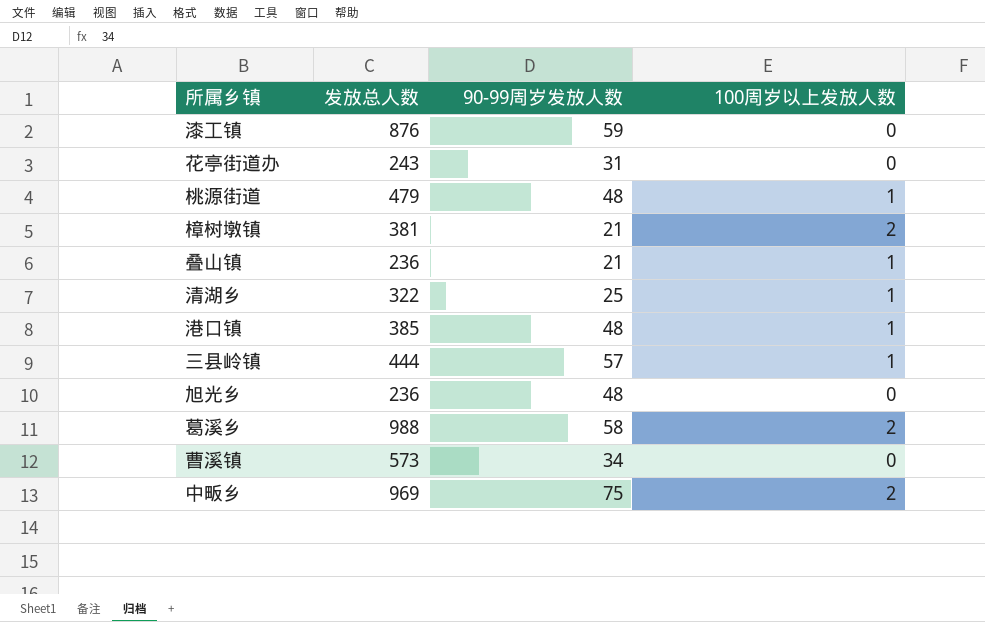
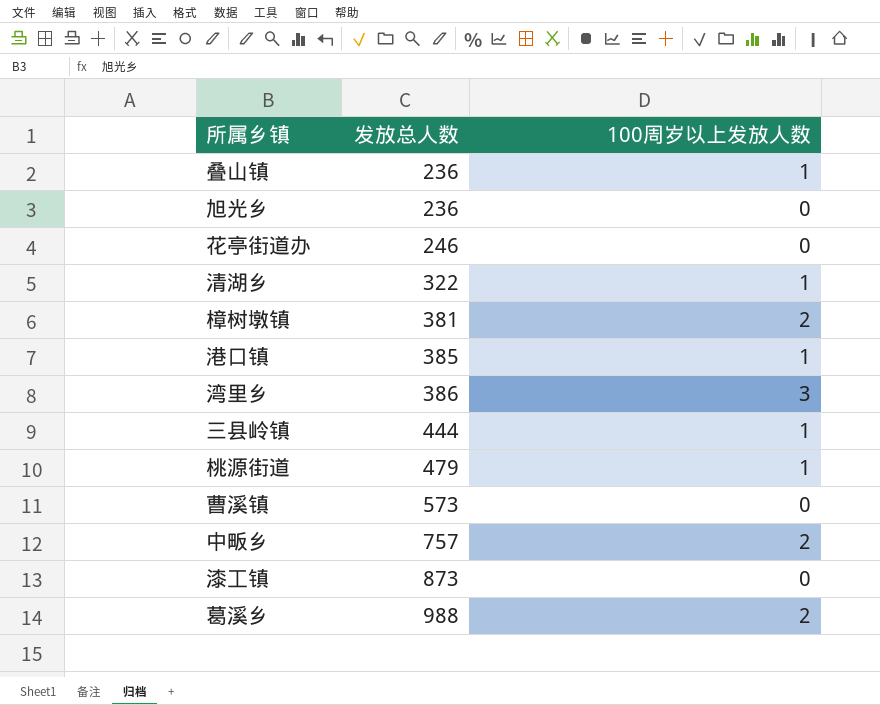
row order: none -> 发放总人数 ascending
column 90-99周岁发放人数 | position: 3 -> none
花亭街道办 | 发放总人数: 243 -> 246
row 湾里乡: none -> 386 | 3
中畈乡 | 发放总人数: 969 -> 757
漆工镇 | 发放总人数: 876 -> 873

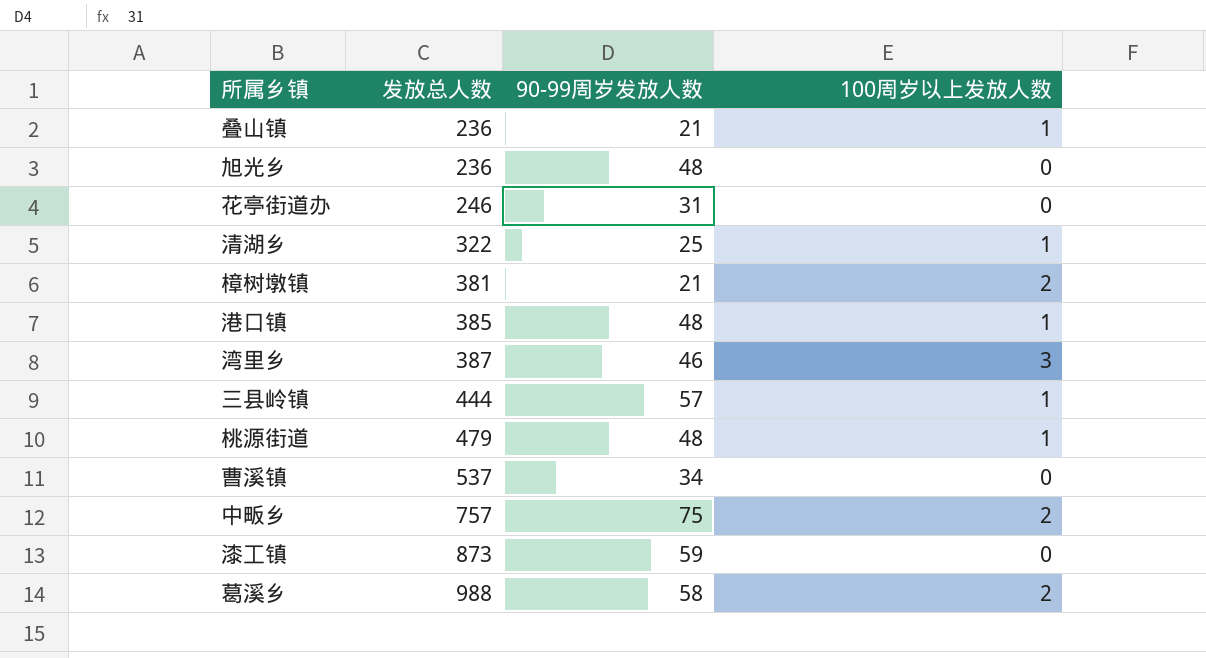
column 90-99周岁发放人数 | position: none -> 3
湾里乡 | 发放总人数: 386 -> 387
曹溪镇 | 发放总人数: 573 -> 537

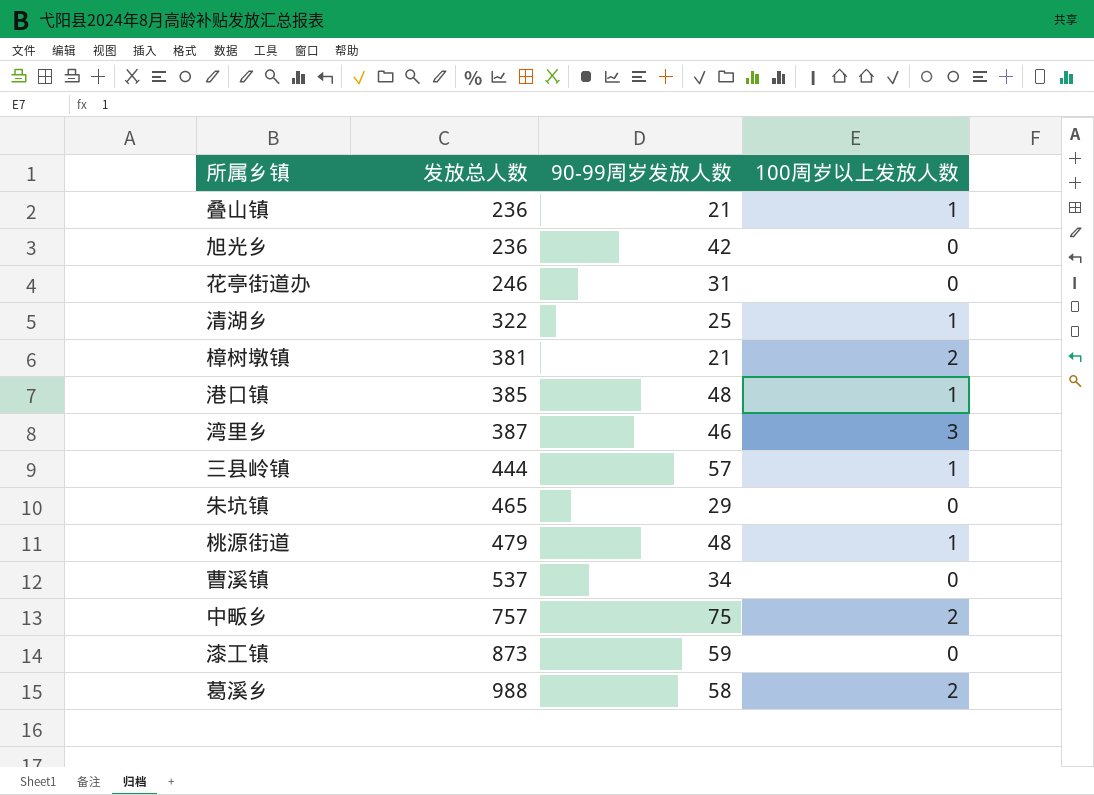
旭光乡 | 90-99周岁发放人数: 48 -> 42
row 朱坑镇: none -> 465 | 29 | 0

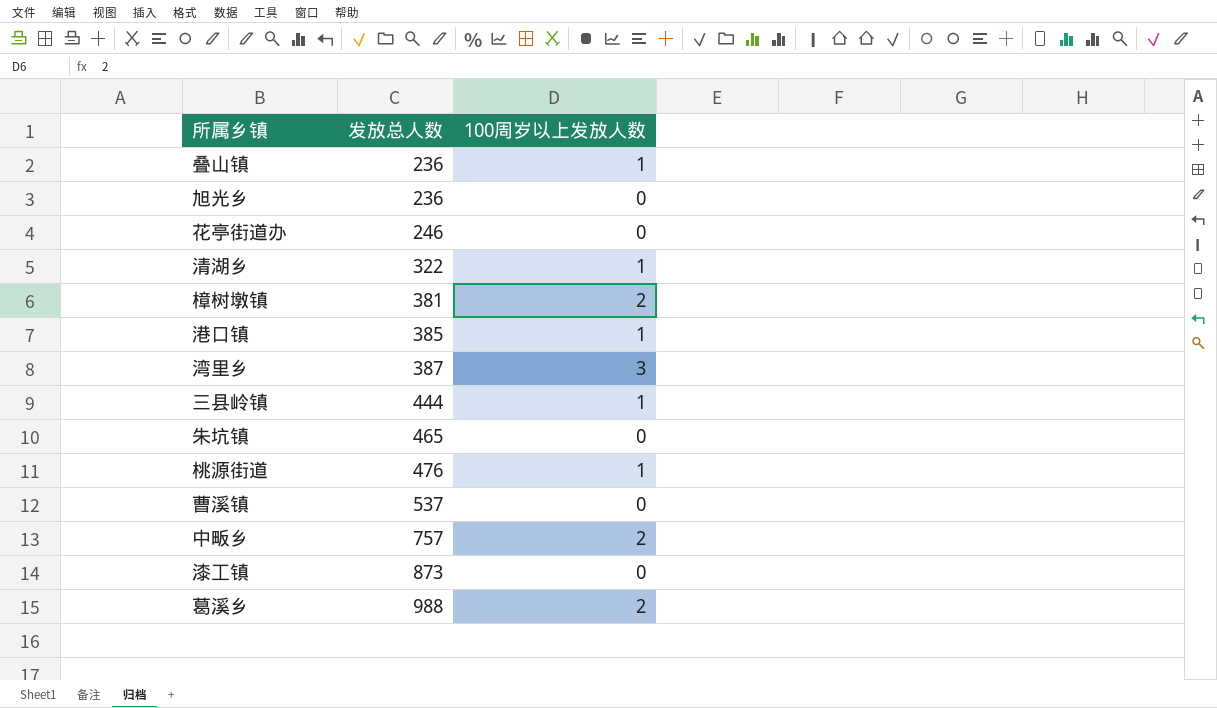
column 90-99周岁发放人数 | position: 3 -> none
桃源街道 | 发放总人数: 479 -> 476

